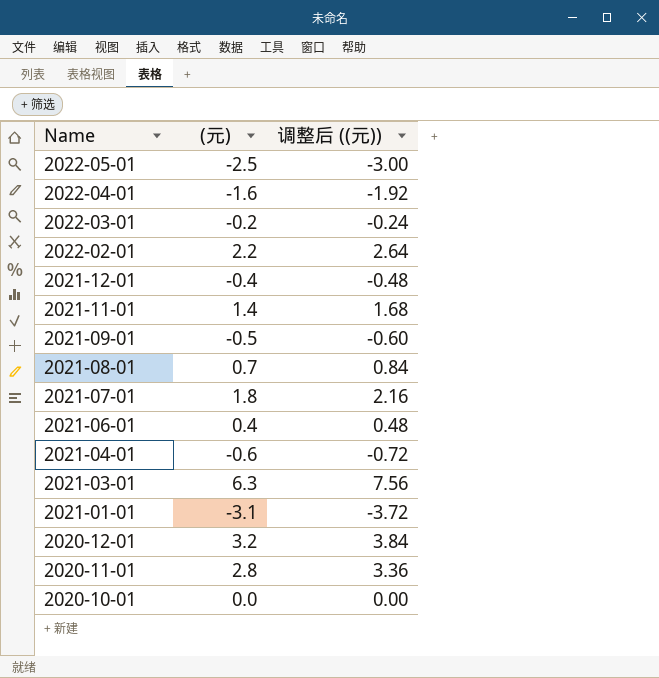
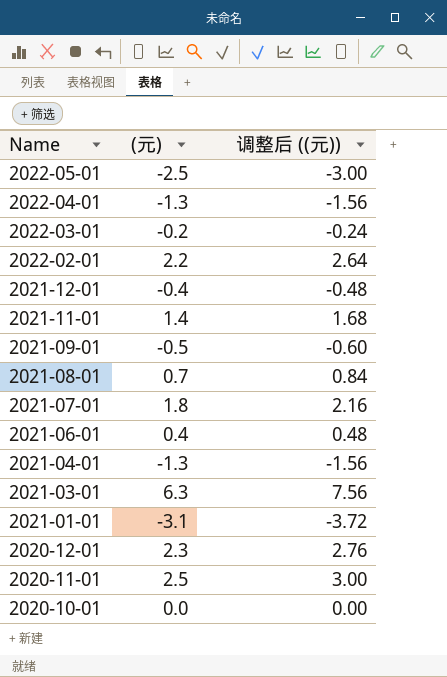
2022-04-01 | (元): -1.6 -> -1.3
2022-04-01 | 调整后 ((元)): -1.92 -> -1.56
2021-04-01 | (元): -0.6 -> -1.3
2021-04-01 | 调整后 ((元)): -0.72 -> -1.56
2020-12-01 | (元): 3.2 -> 2.3
2020-12-01 | 调整后 ((元)): 3.84 -> 2.76
2020-11-01 | (元): 2.8 -> 2.5
2020-11-01 | 调整后 ((元)): 3.36 -> 3.00

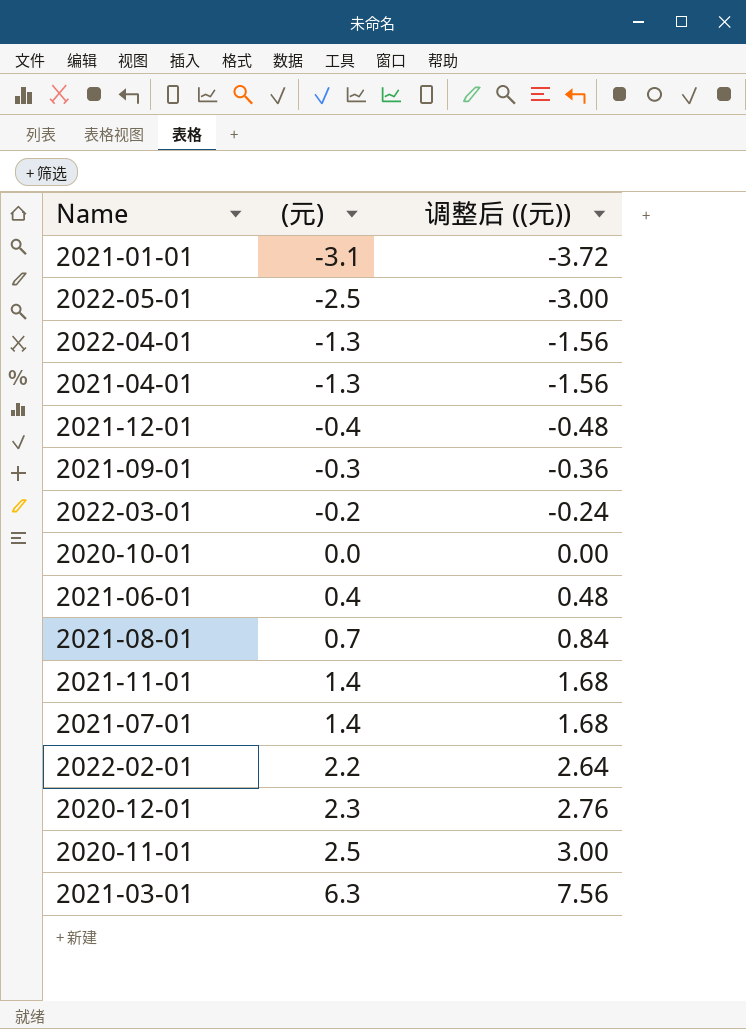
row order: Name descending -> (元) ascending
2021-09-01 | (元): -0.5 -> -0.3
2021-09-01 | 调整后 ((元)): -0.60 -> -0.36
2021-07-01 | (元): 1.8 -> 1.4
2021-07-01 | 调整后 ((元)): 2.16 -> 1.68

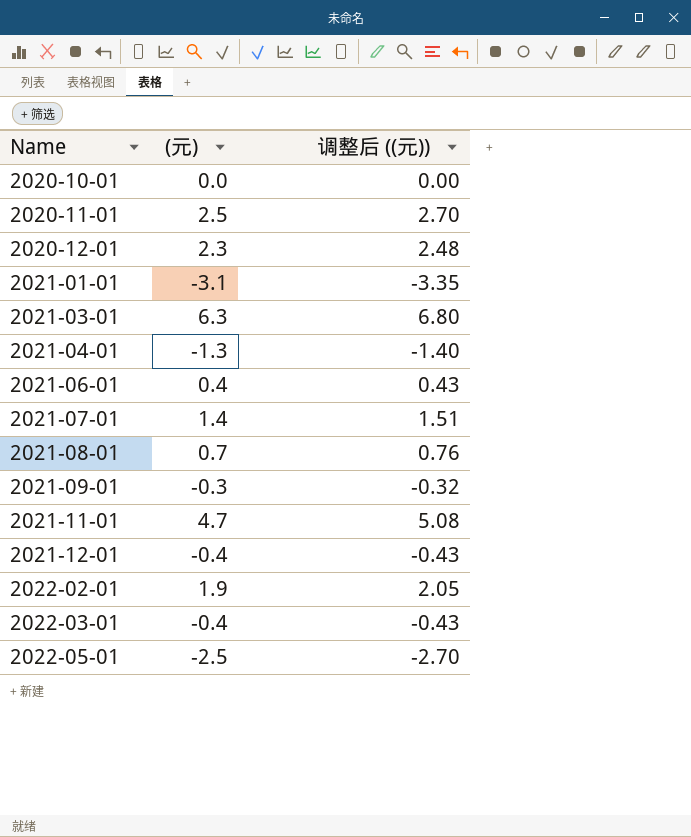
row order: (元) ascending -> Name ascending
column 调整后 ((元)) | formula: [(元)] * 1.2 -> [(元)] * 1.08
row 2022-04-01: -1.3 | -1.56 -> none
2021-11-01 | (元): 1.4 -> 4.7
2022-02-01 | (元): 2.2 -> 1.9
2022-03-01 | (元): -0.2 -> -0.4

